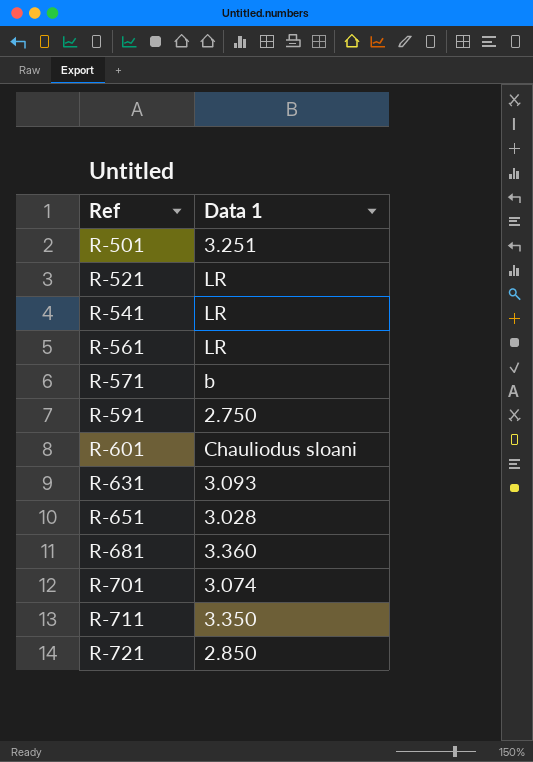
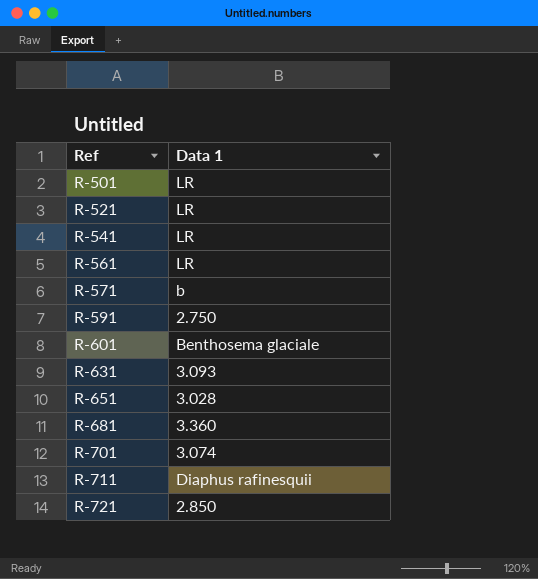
R-501 | Data 1: 3.251 -> LR
R-601 | Data 1: Chauliodus sloani -> Benthosema glaciale
R-711 | Data 1: 3.350 -> Diaphus rafinesquii

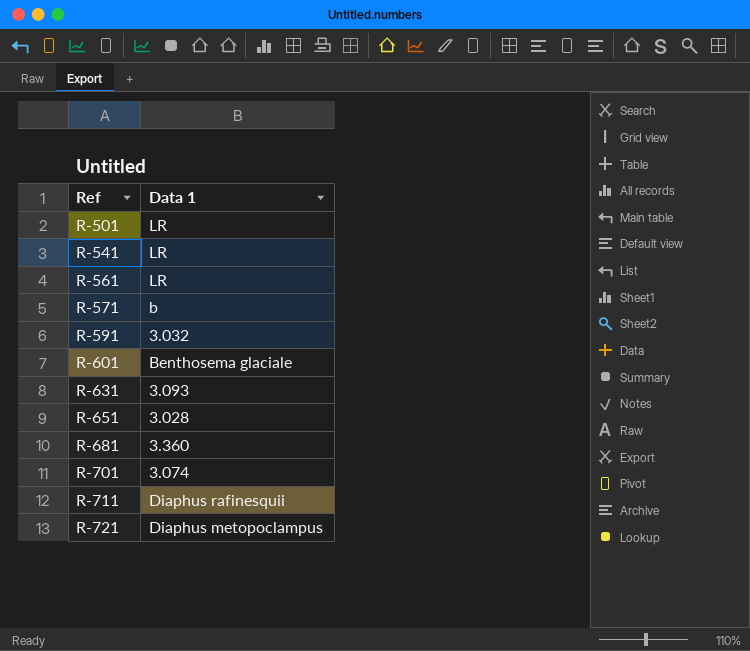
row R-521: LR -> none
R-591 | Data 1: 2.750 -> 3.032
R-721 | Data 1: 2.850 -> Diaphus metopoclampus

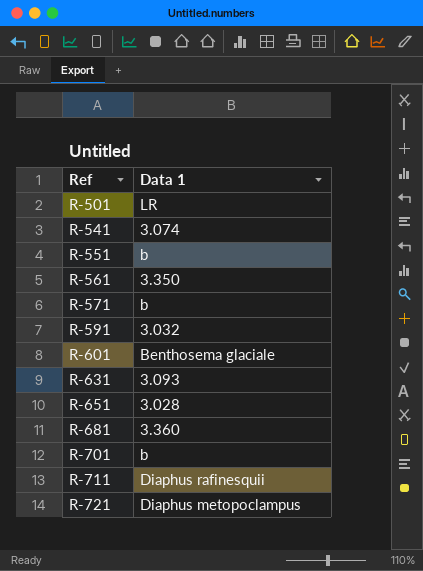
R-541 | Data 1: LR -> 3.074
row R-551: none -> b
R-561 | Data 1: LR -> 3.350
R-701 | Data 1: 3.074 -> b

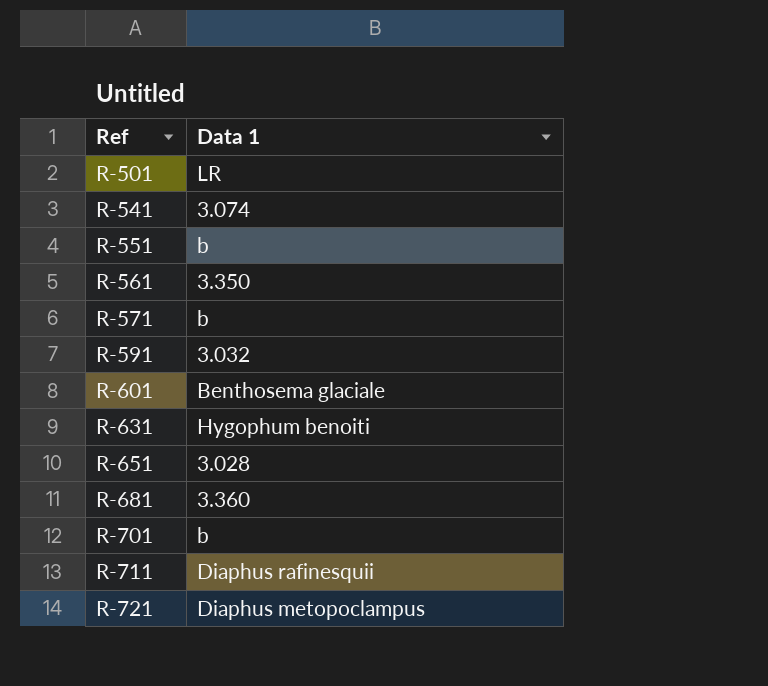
R-631 | Data 1: 3.093 -> Hygophum benoiti

